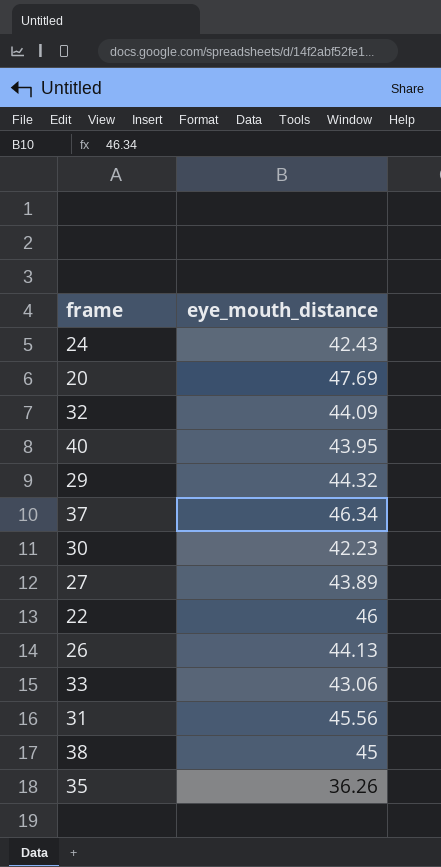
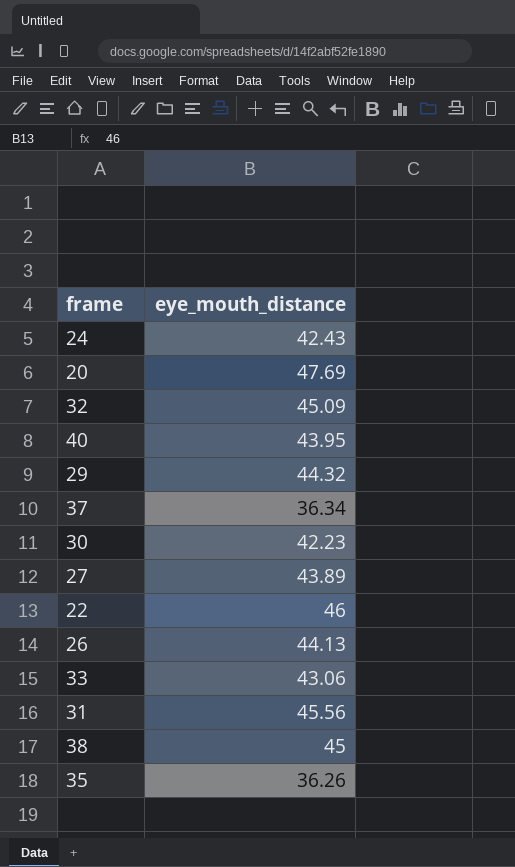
32 | eye_mouth_distance: 44.09 -> 45.09
37 | eye_mouth_distance: 46.34 -> 36.34

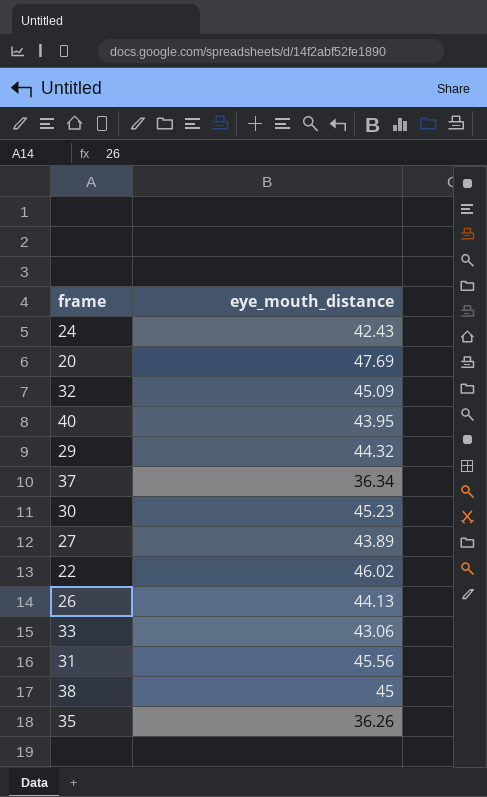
30 | eye_mouth_distance: 42.23 -> 45.23
22 | eye_mouth_distance: 46 -> 46.02

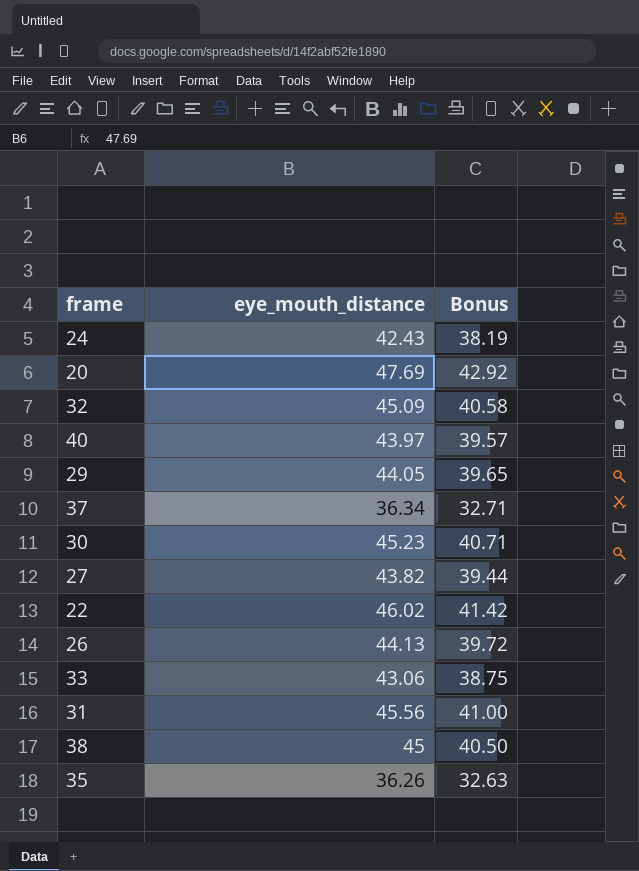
column Bonus | formula: none -> [eye_mouth_distance] * 0.9
40 | eye_mouth_distance: 43.95 -> 43.97
29 | eye_mouth_distance: 44.32 -> 44.05
27 | eye_mouth_distance: 43.89 -> 43.82

